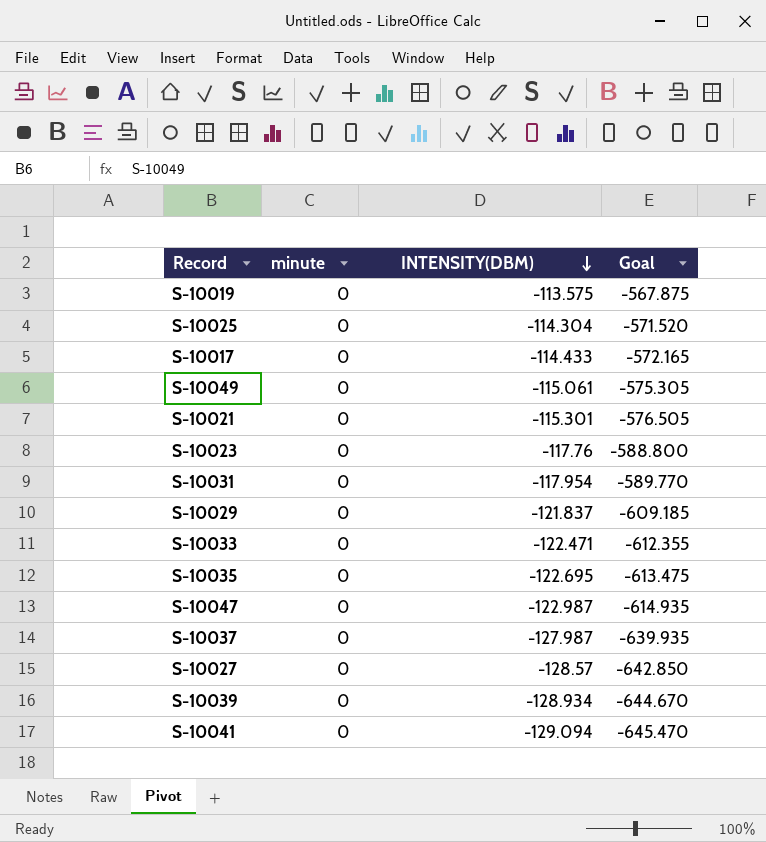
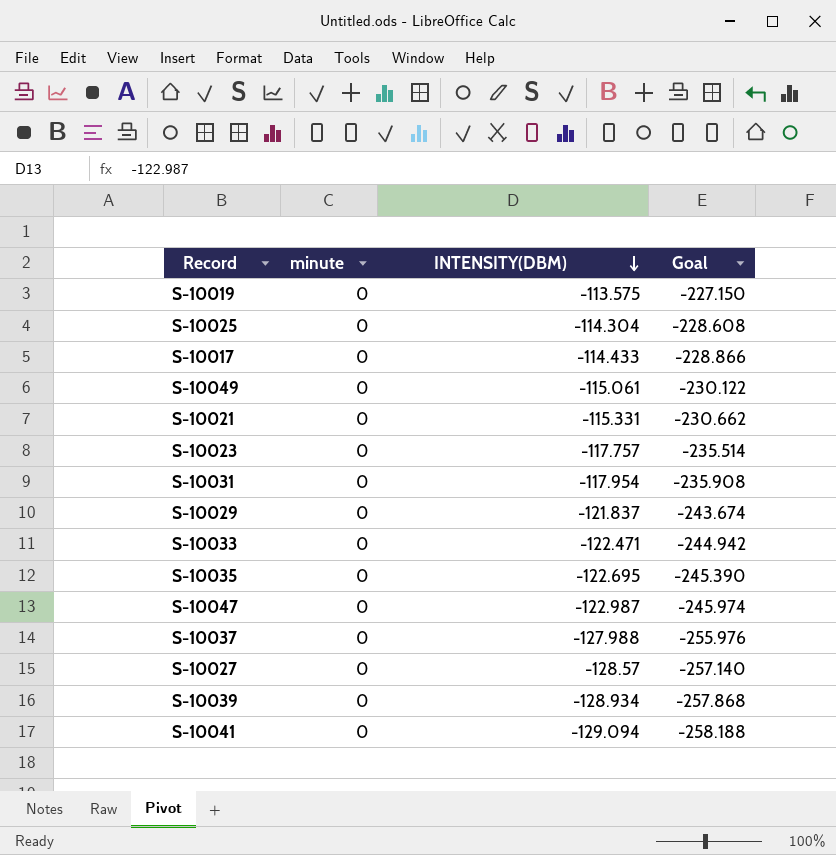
column Goal | formula: [INTENSITY(DBM)] * 5 -> [INTENSITY(DBM)] * 2
S-10021 | INTENSITY(DBM): -115.301 -> -115.331
S-10023 | INTENSITY(DBM): -117.76 -> -117.757
S-10037 | INTENSITY(DBM): -127.987 -> -127.988

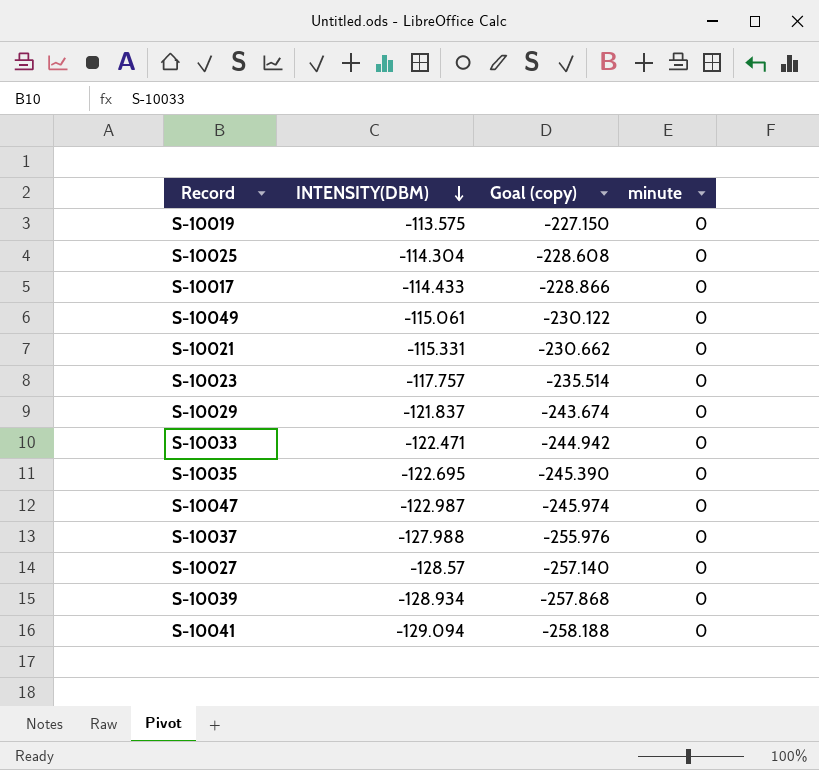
column name: Goal -> Goal (copy)
column minute | position: 2 -> 4
row S-10031: 0 | -117.954 | -235.908 -> none

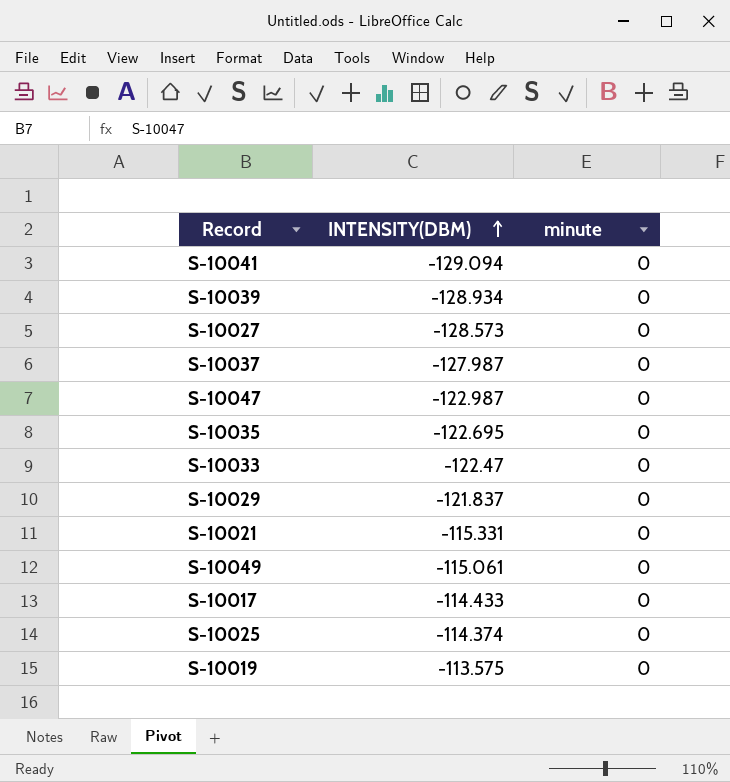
row order: INTENSITY(DBM) descending -> INTENSITY(DBM) ascending
column Goal (copy) | formula: [INTENSITY(DBM)] * 2 -> none
row S-10023: -117.757 | -235.514 | 0 -> none
S-10027 | INTENSITY(DBM): -128.57 -> -128.573
S-10037 | INTENSITY(DBM): -127.988 -> -127.987
S-10033 | INTENSITY(DBM): -122.471 -> -122.47
S-10025 | INTENSITY(DBM): -114.304 -> -114.374

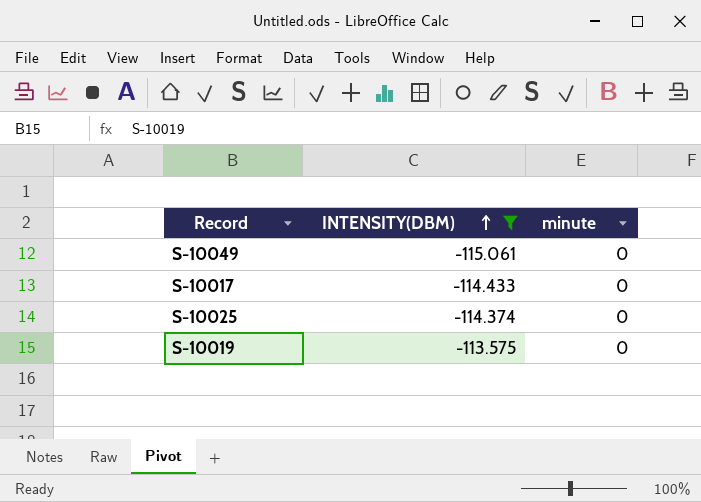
filter: none -> INTENSITY(DBM) >= -115.061

